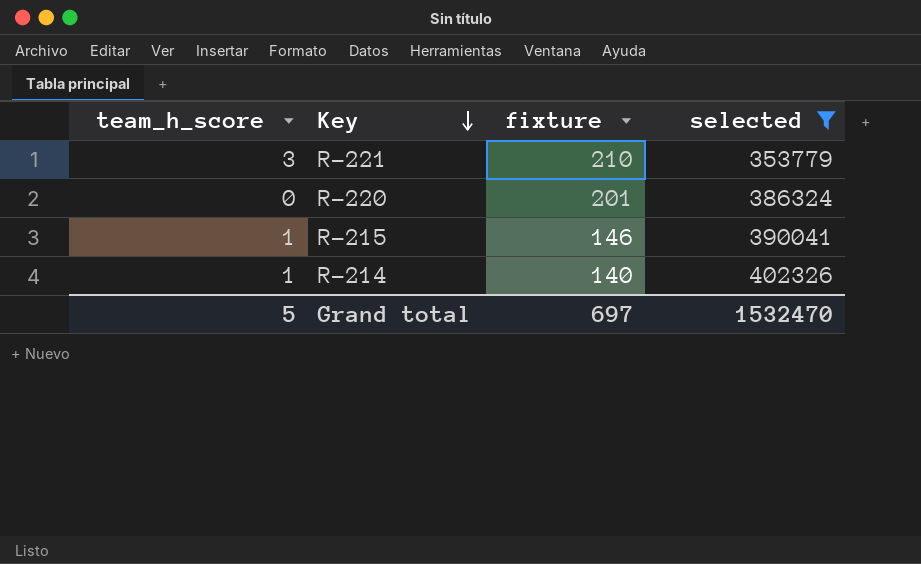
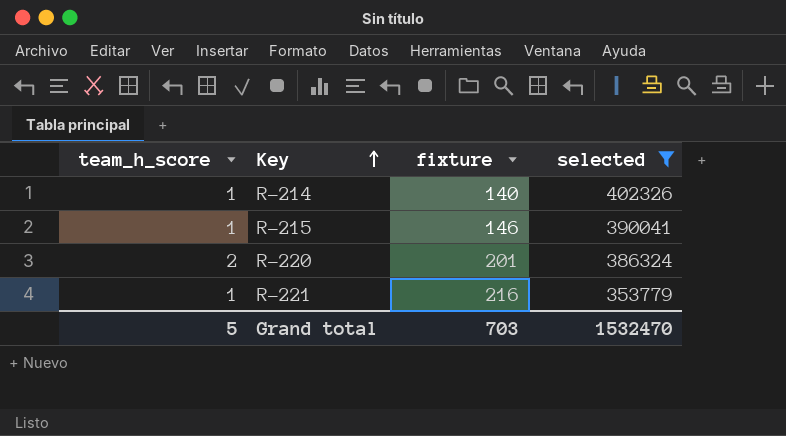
row order: Key descending -> Key ascending
R-220 | team_h_score: 0 -> 2
R-221 | team_h_score: 3 -> 1
R-221 | fixture: 210 -> 216
Grand total | fixture: 697 -> 703

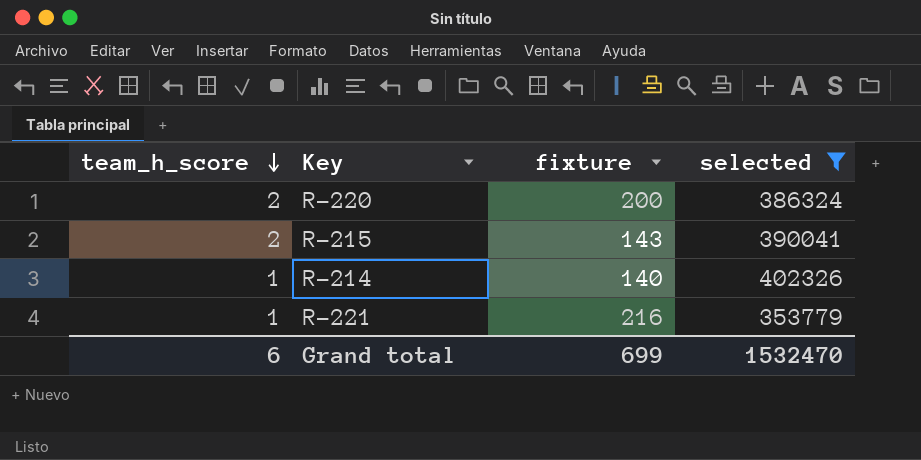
row order: Key ascending -> team_h_score descending
R-220 | fixture: 201 -> 200
R-215 | team_h_score: 1 -> 2
R-215 | fixture: 146 -> 143
Grand total | team_h_score: 5 -> 6
Grand total | fixture: 703 -> 699

